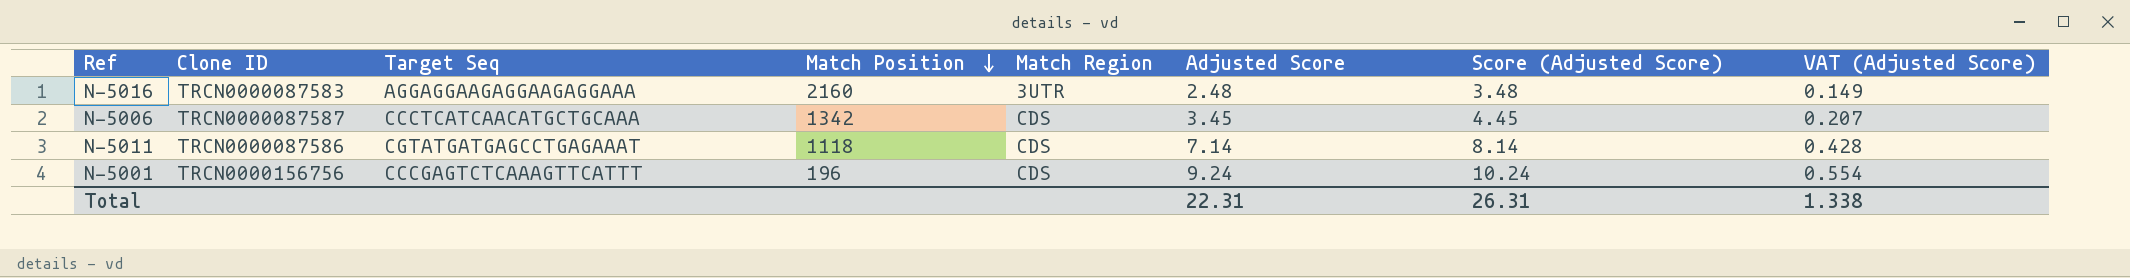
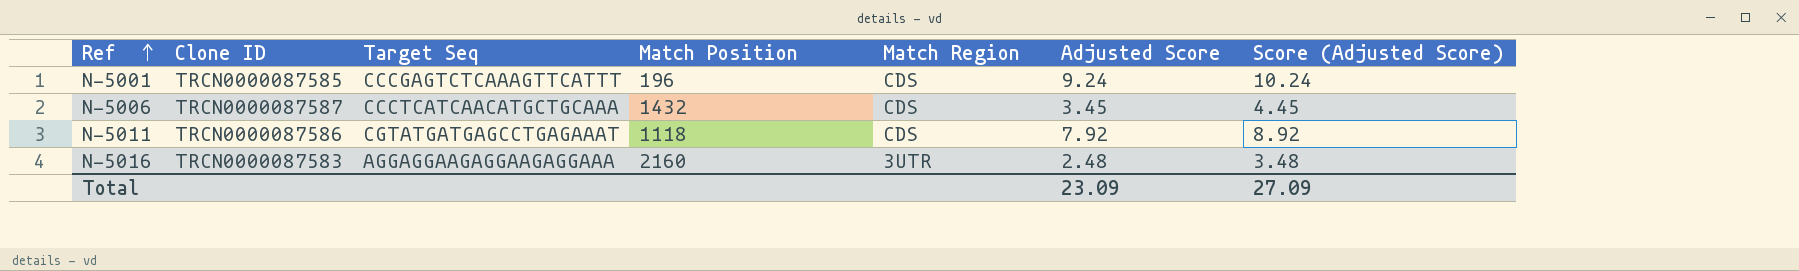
row order: Match Position descending -> Ref ascending
column VAT (Adjusted Score) | formula: [Adjusted Score] * 0.06 -> none
N-5001 | Clone ID: TRCN0000156756 -> TRCN0000087585
N-5006 | Match Position: 1342 -> 1432
N-5011 | Adjusted Score: 7.14 -> 7.92
N-5011 | Score (Adjusted Score): 8.14 -> 8.92
Total | Adjusted Score: 22.31 -> 23.09
Total | Score (Adjusted Score): 26.31 -> 27.09

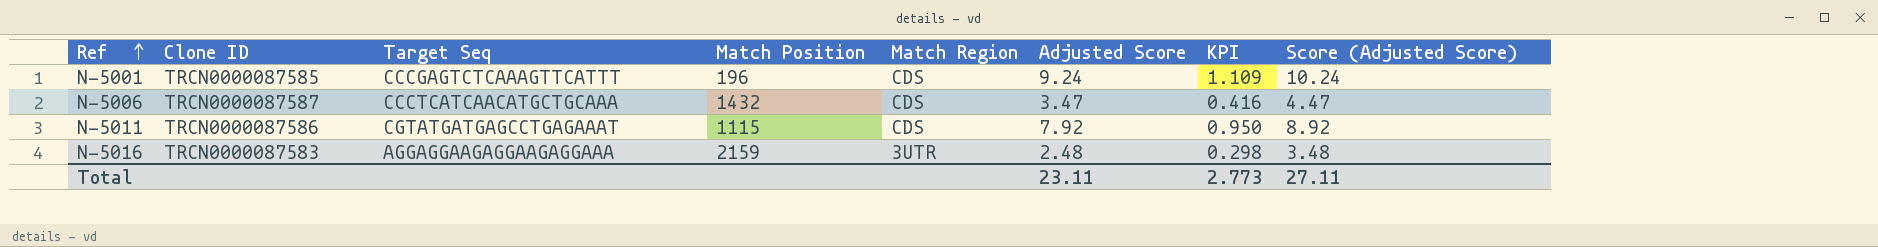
column KPI | formula: none -> [Adjusted Score] * 0.12
N-5006 | Adjusted Score: 3.45 -> 3.47
N-5006 | Score (Adjusted Score): 4.45 -> 4.47
N-5011 | Match Position: 1118 -> 1115
N-5016 | Match Position: 2160 -> 2159
Total | Adjusted Score: 23.09 -> 23.11
Total | Score (Adjusted Score): 27.09 -> 27.11

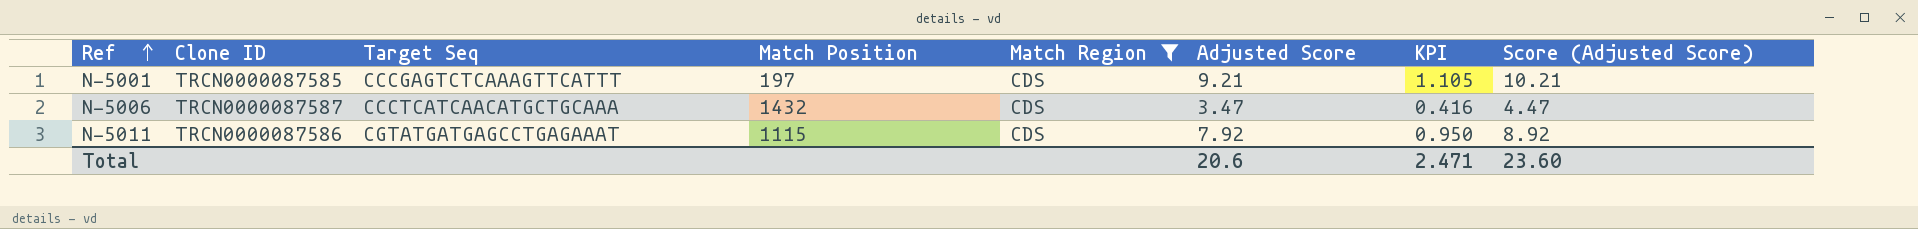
filter: none -> Match Region = CDS
N-5001 | Match Position: 196 -> 197
N-5001 | Adjusted Score: 9.24 -> 9.21
N-5001 | KPI: 1.109 -> 1.105
N-5001 | Score (Adjusted Score): 10.24 -> 10.21
Total | Adjusted Score: 23.11 -> 20.6
Total | KPI: 2.773 -> 2.471
Total | Score (Adjusted Score): 27.11 -> 23.60

